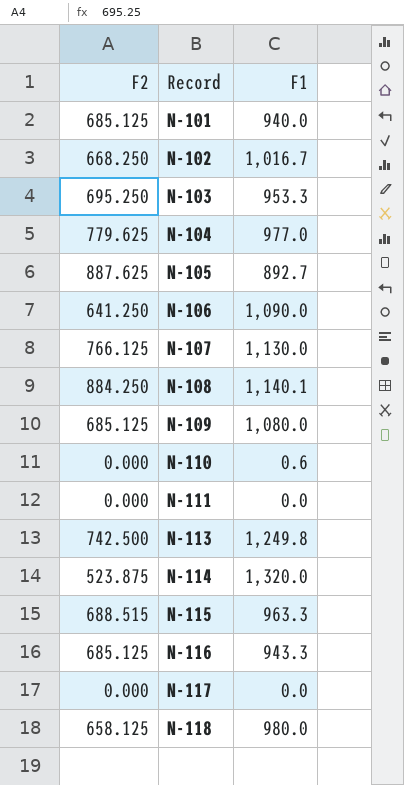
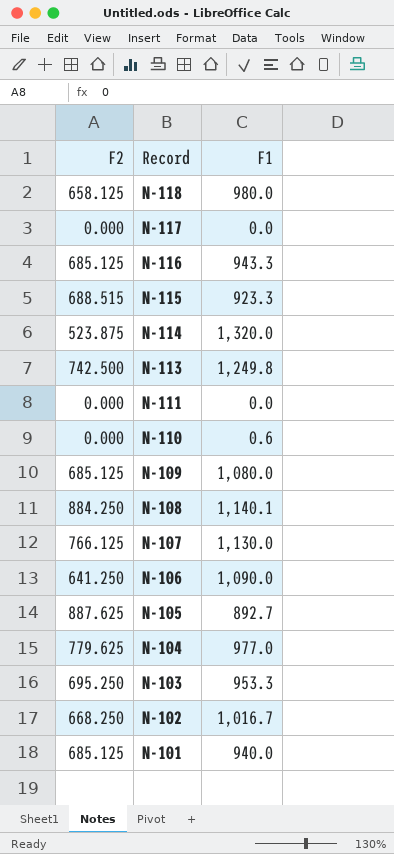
row order: Record ascending -> Record descending
N-115 | F1: 963.3 -> 923.3

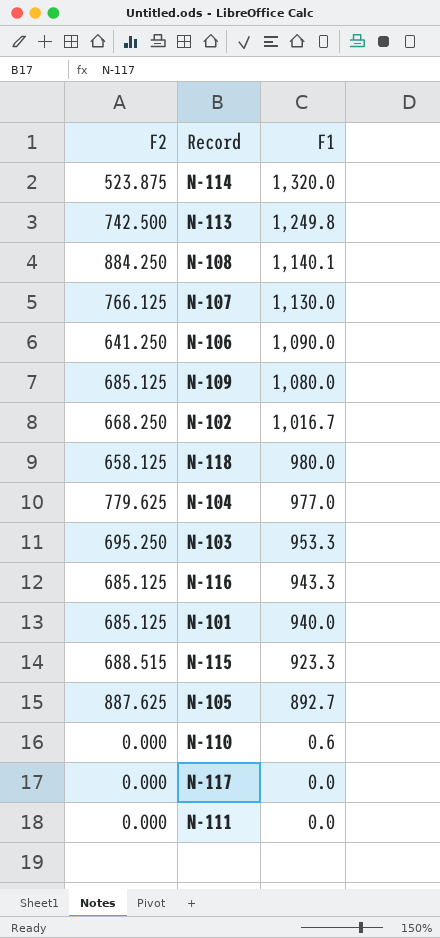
row order: Record descending -> F1 descending

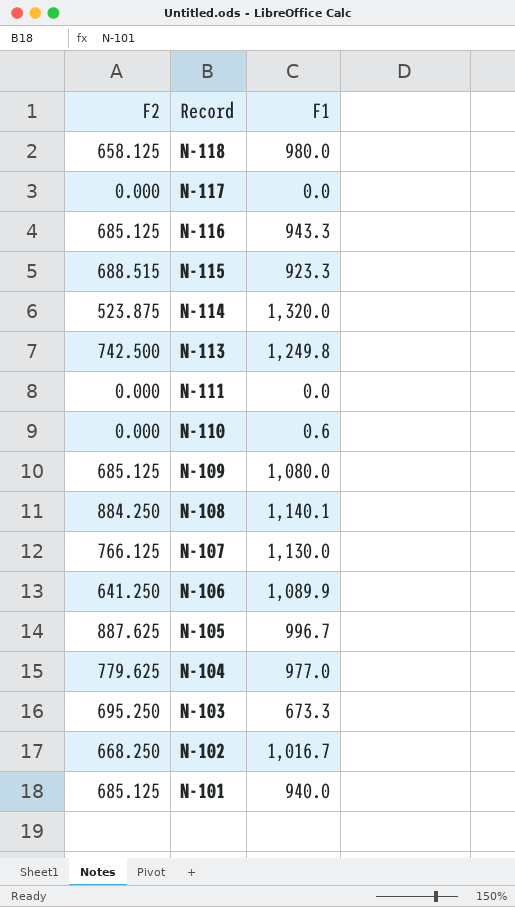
row order: F1 descending -> Record descending
N-106 | F1: 1,090.0 -> 1,089.9
N-105 | F1: 892.7 -> 996.7
N-103 | F1: 953.3 -> 673.3

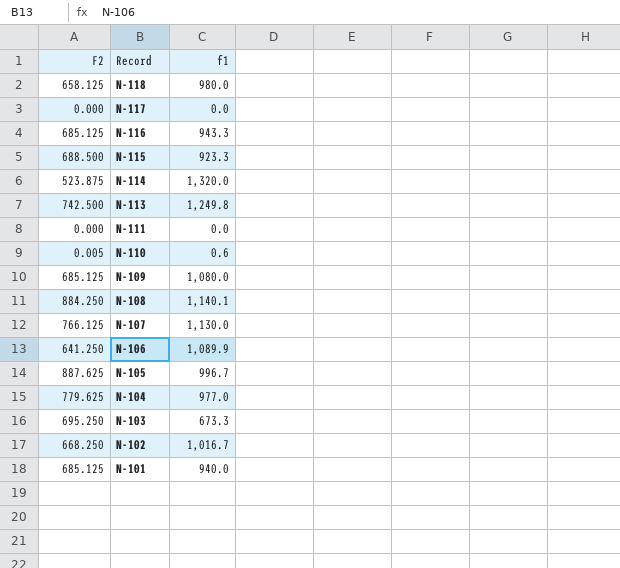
column name: F1 -> f1
N-115 | F2: 688.515 -> 688.500
N-110 | F2: 0.000 -> 0.005

